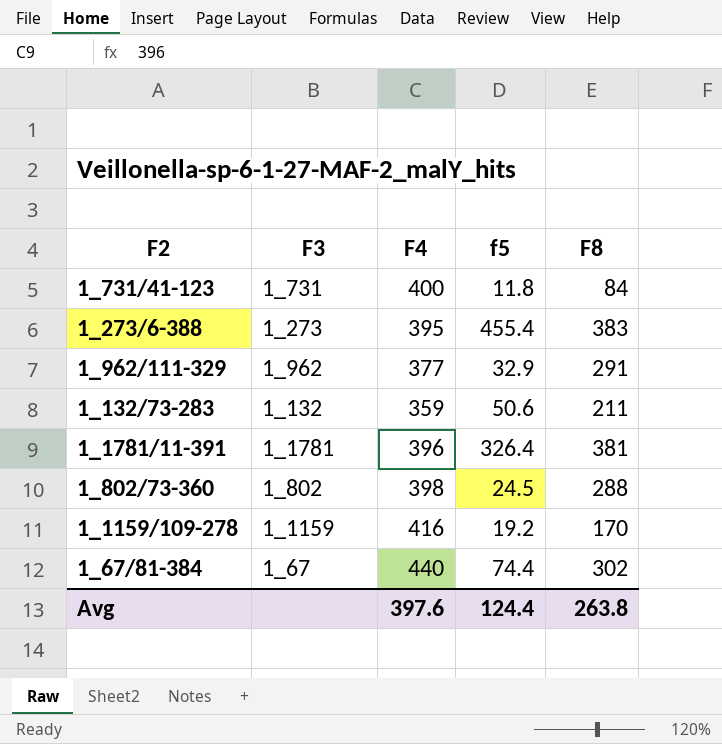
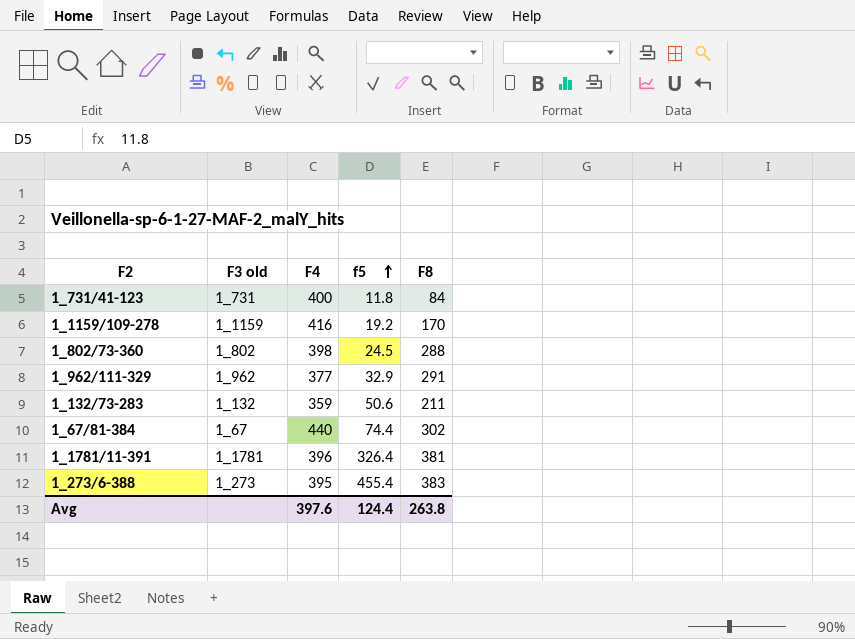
row order: none -> f5 ascending
column name: F3 -> F3 old

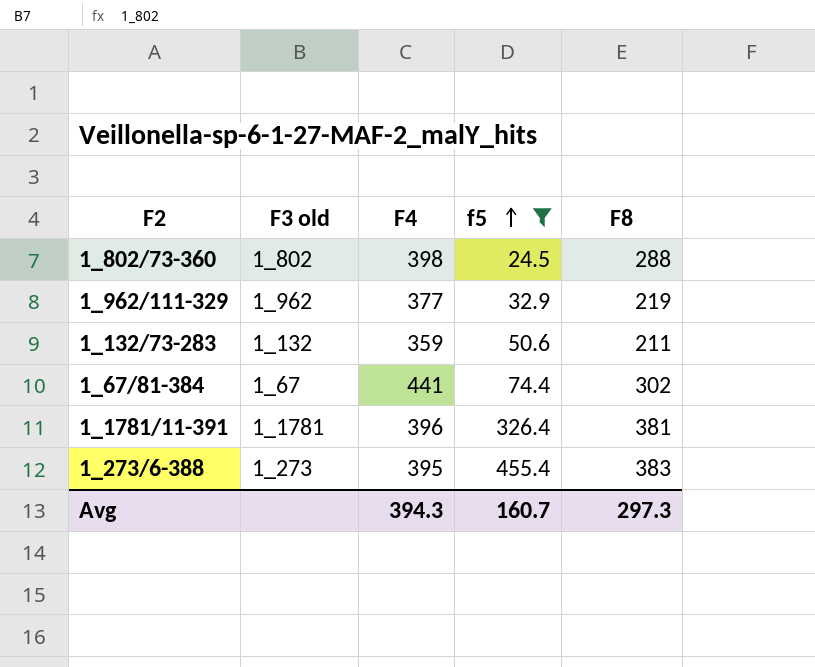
filter: none -> f5 >= 24.5
1_962/111-329 | F8: 291 -> 219
1_67/81-384 | F4: 440 -> 441
Avg | F4: 397.6 -> 394.3
Avg | f5: 124.4 -> 160.7
Avg | F8: 263.8 -> 297.3

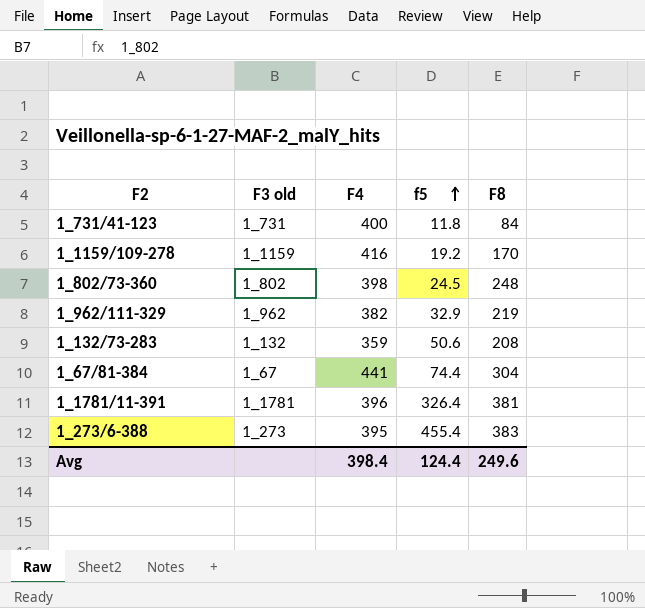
filter: f5 >= 24.5 -> none
1_802/73-360 | F8: 288 -> 248
1_962/111-329 | F4: 377 -> 382
1_132/73-283 | F8: 211 -> 208
1_67/81-384 | F8: 302 -> 304
Avg | F4: 394.3 -> 398.4
Avg | f5: 160.7 -> 124.4
Avg | F8: 297.3 -> 249.6

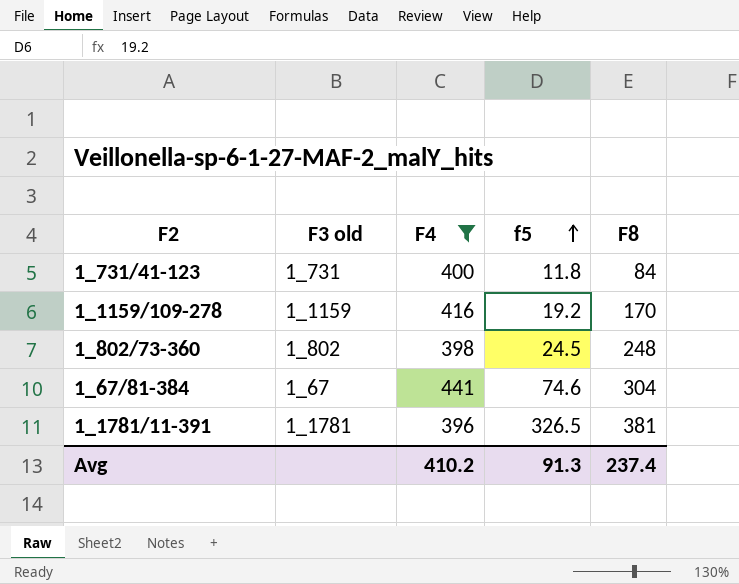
filter: none -> F4 >= 396
1_67/81-384 | f5: 74.4 -> 74.6
1_1781/11-391 | f5: 326.4 -> 326.5
Avg | F4: 398.4 -> 410.2
Avg | f5: 124.4 -> 91.3
Avg | F8: 249.6 -> 237.4

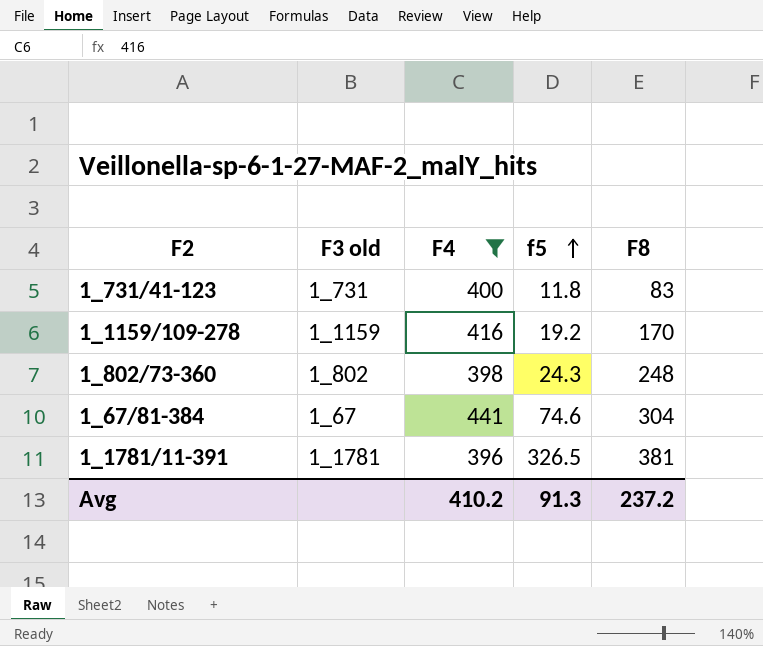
1_731/41-123 | F8: 84 -> 83
1_802/73-360 | f5: 24.5 -> 24.3
Avg | F8: 237.4 -> 237.2

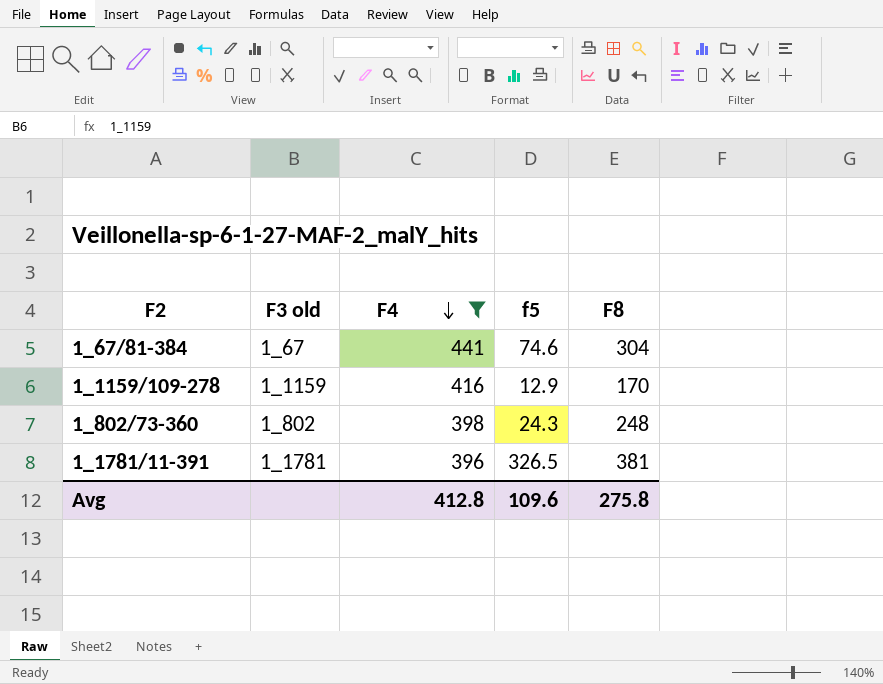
row order: f5 ascending -> F4 descending
row 1_731/41-123: 1_731 | 400 | 11.8 | 83 -> none
1_1159/109-278 | f5: 19.2 -> 12.9
Avg | F4: 410.2 -> 412.8
Avg | f5: 91.3 -> 109.6
Avg | F8: 237.2 -> 275.8

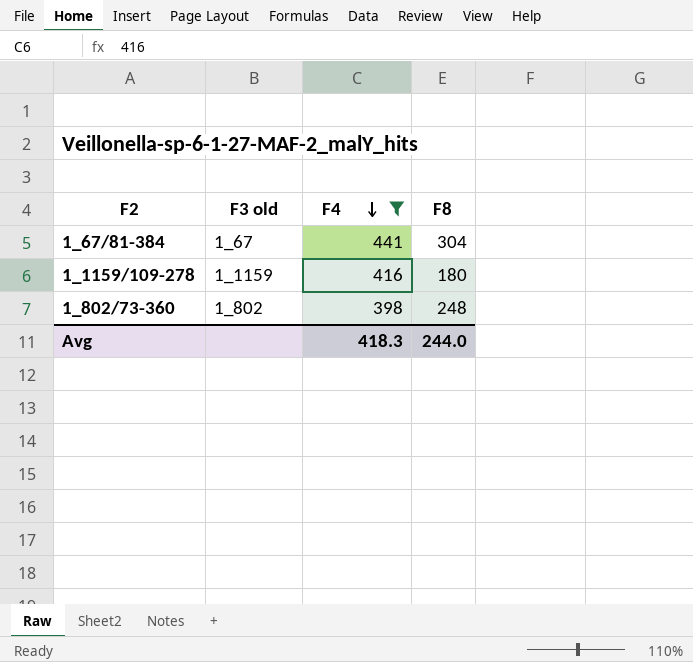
column f5 | position: 4 -> none
row 1_1781/11-391: 1_1781 | 396 | 326.5 | 381 -> none
1_1159/109-278 | F8: 170 -> 180
Avg | F4: 412.8 -> 418.3
Avg | F8: 275.8 -> 244.0

